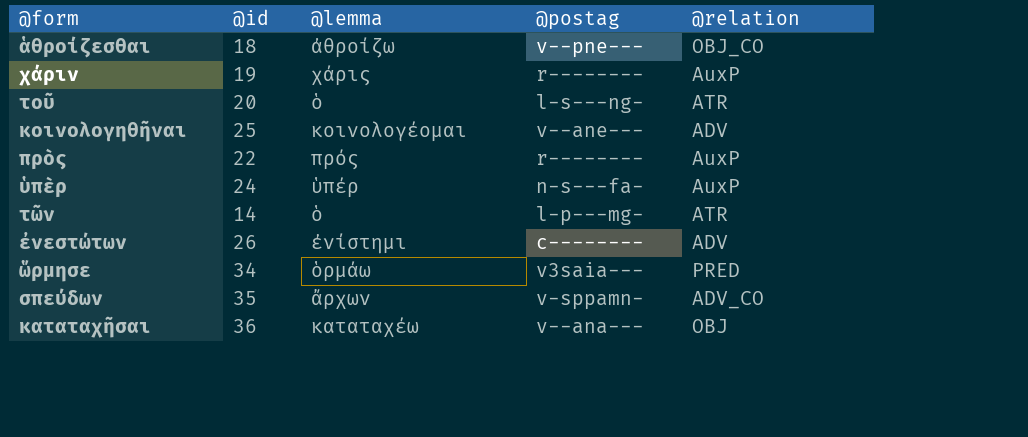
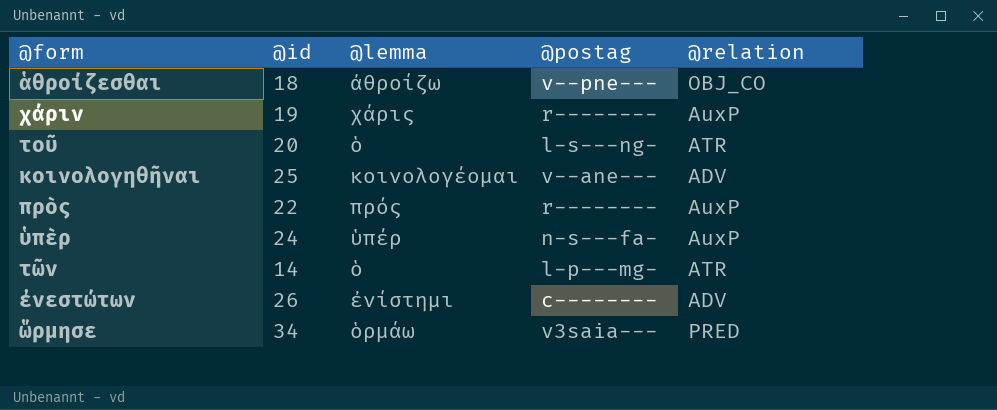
row σπεύδων: 35 | ἄρχων | v-sppamn- | ADV_CO -> none
row καταταχῆσαι: 36 | καταταχέω | v--ana--- | OBJ -> none

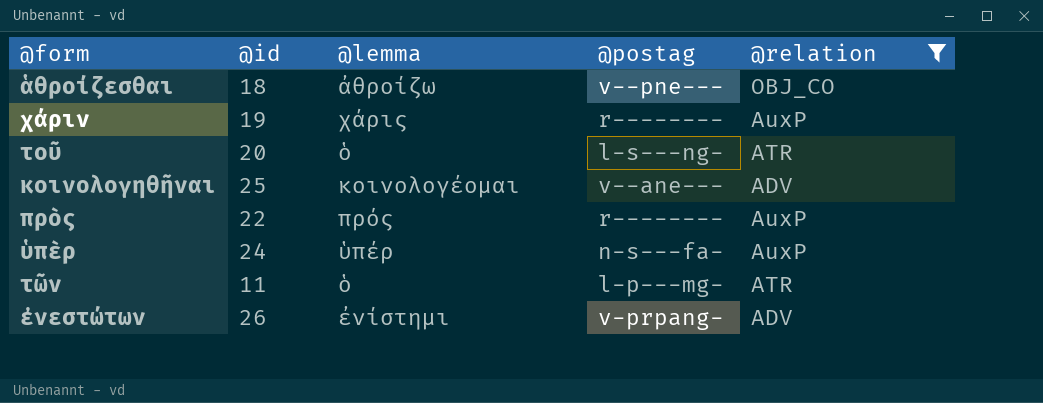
filter: none -> @relation != PRED
τῶν | @id: 14 -> 11
ἐνεστώτων | @postag: c-------- -> v-prpang-

